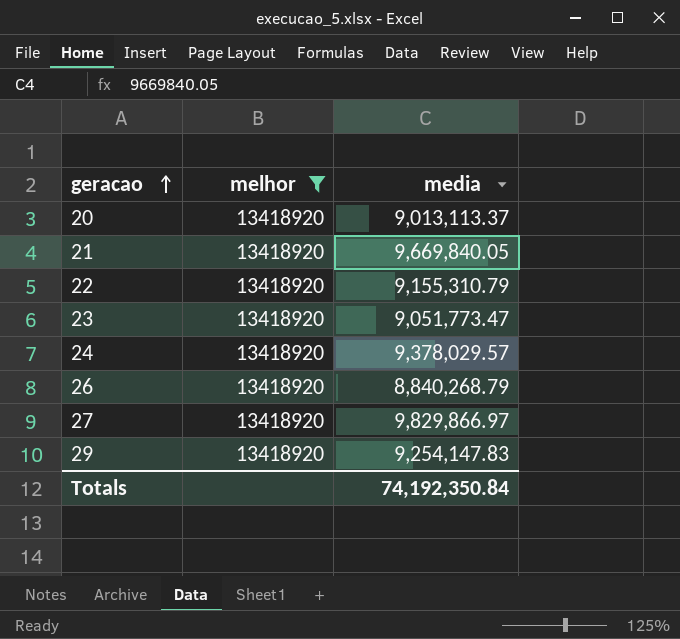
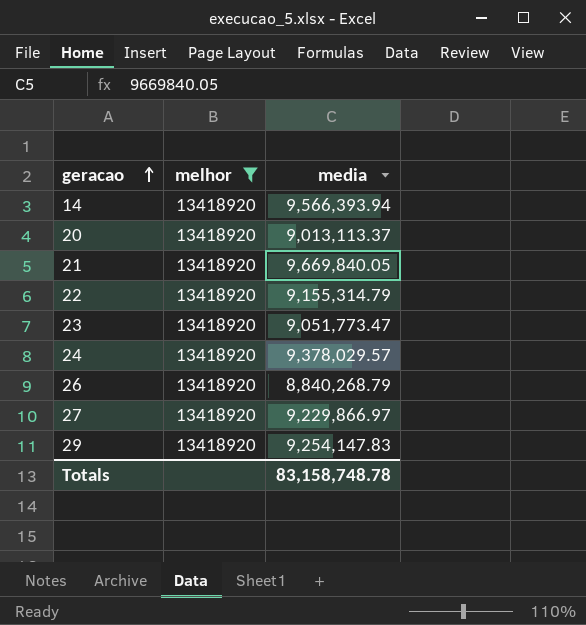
row 14: none -> 13418920 | 9,566,393.94
22 | media: 9,155,310.79 -> 9,155,314.79
27 | media: 9,829,866.97 -> 9,229,866.97
Totals | media: 74,192,350.84 -> 83,158,748.78

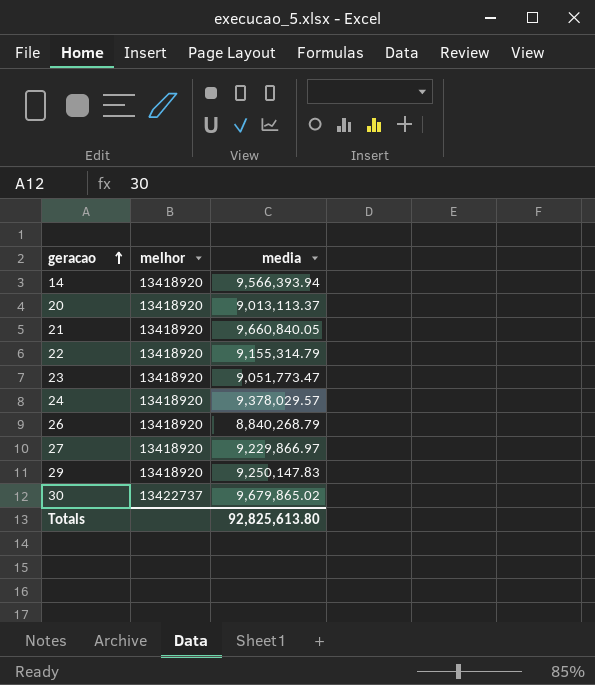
filter: melhor = 13418920 -> none
21 | media: 9,669,840.05 -> 9,660,840.05
29 | media: 9,254,147.83 -> 9,250,147.83
Totals | media: 83,158,748.78 -> 92,825,613.80

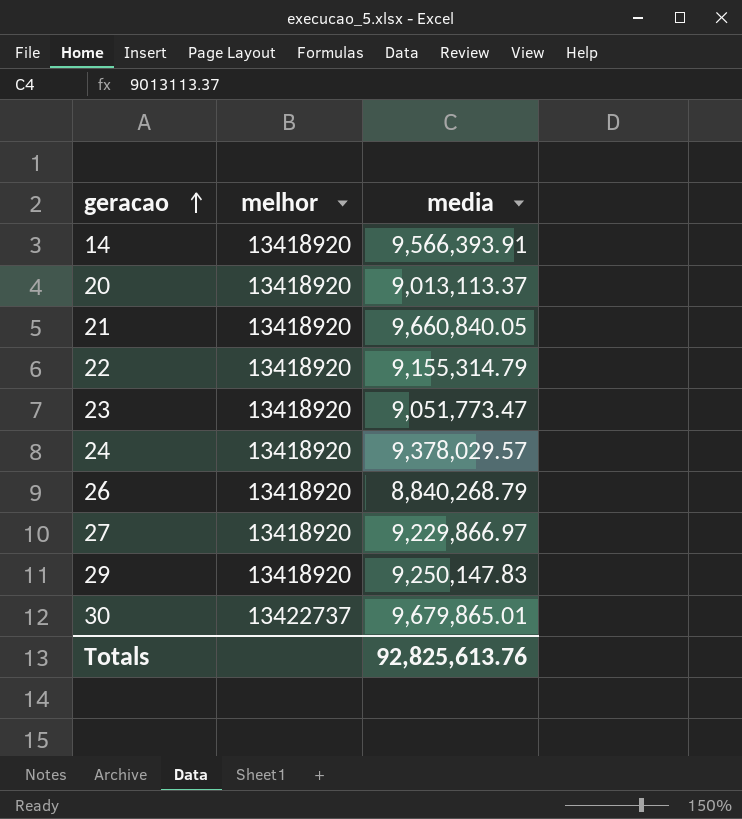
14 | media: 9,566,393.94 -> 9,566,393.91
30 | media: 9,679,865.02 -> 9,679,865.01
Totals | media: 92,825,613.80 -> 92,825,613.76

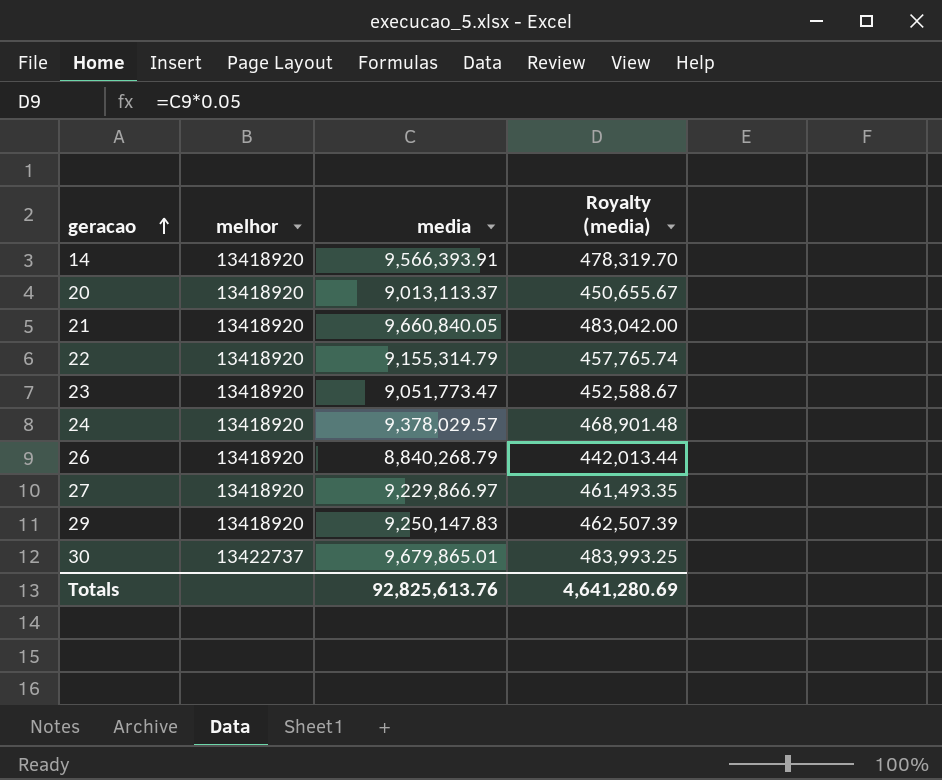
column Royalty (media) | formula: none -> [media] * 0.05

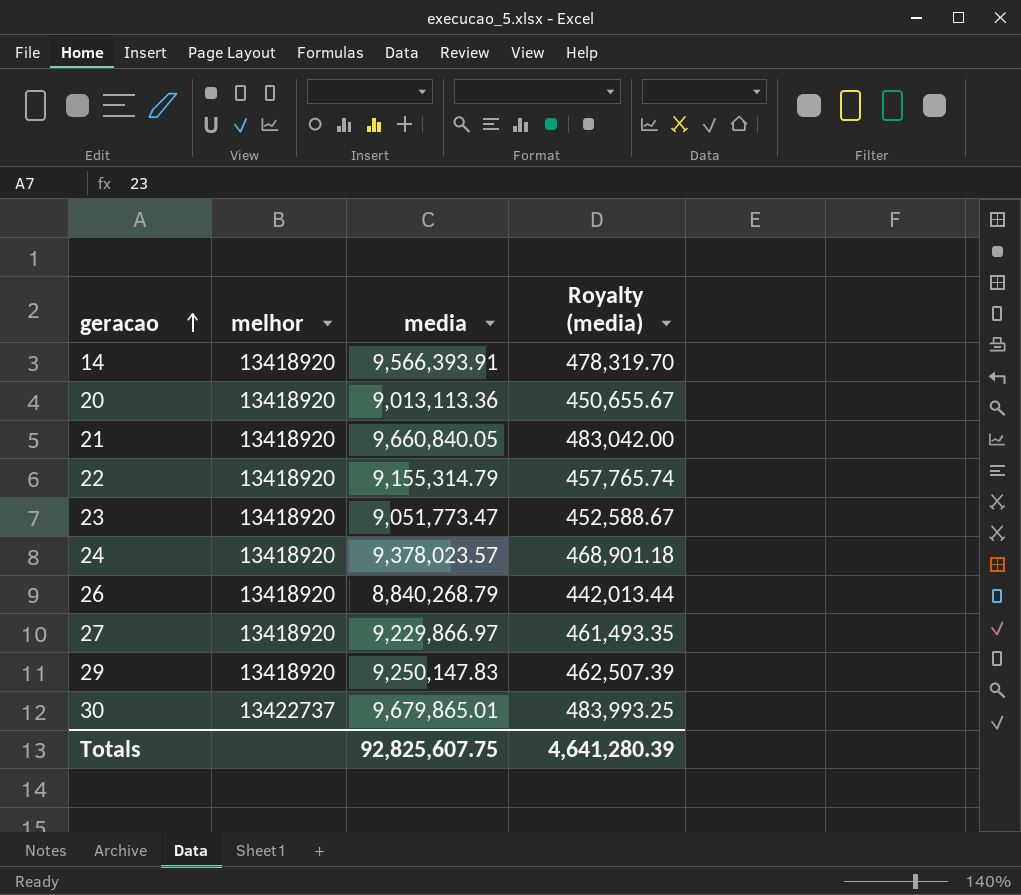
20 | media: 9,013,113.37 -> 9,013,113.36
24 | media: 9,378,029.57 -> 9,378,023.57
24 | Royalty (media): 468,901.48 -> 468,901.18
Totals | media: 92,825,613.76 -> 92,825,607.75
Totals | Royalty (media): 4,641,280.69 -> 4,641,280.39

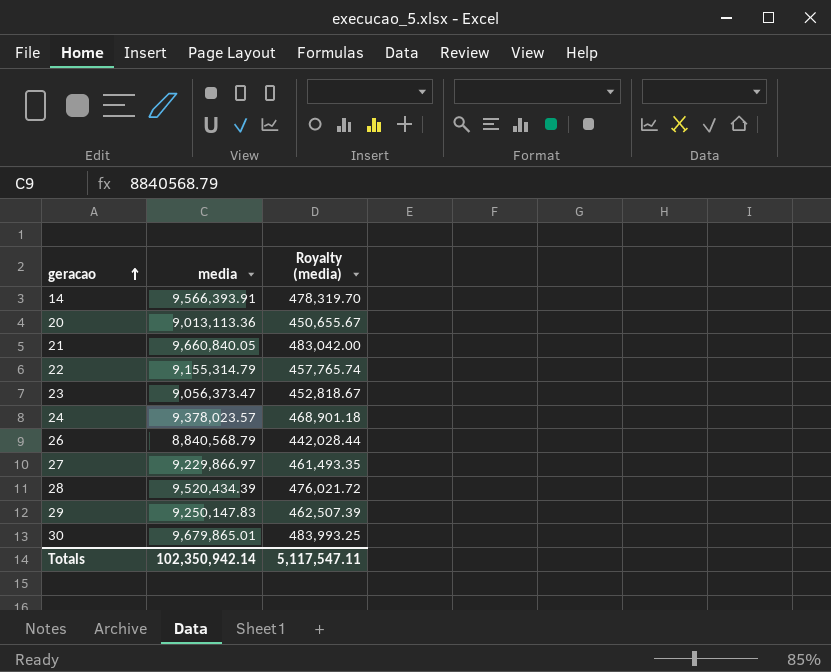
column melhor | position: 2 -> none
23 | media: 9,051,773.47 -> 9,056,373.47
23 | Royalty (media): 452,588.67 -> 452,818.67
26 | media: 8,840,268.79 -> 8,840,568.79
26 | Royalty (media): 442,013.44 -> 442,028.44
row 28: none -> 9,520,434.39 | 476,021.72
Totals | media: 92,825,607.75 -> 102,350,942.14
Totals | Royalty (media): 4,641,280.39 -> 5,117,547.11

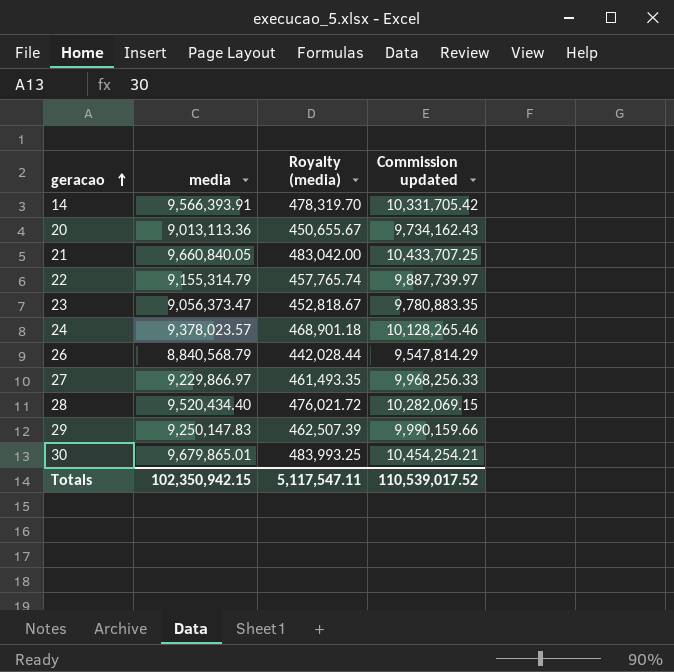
column Commission updated | formula: none -> [media] * 1.08
28 | media: 9,520,434.39 -> 9,520,434.40
Totals | media: 102,350,942.14 -> 102,350,942.15

